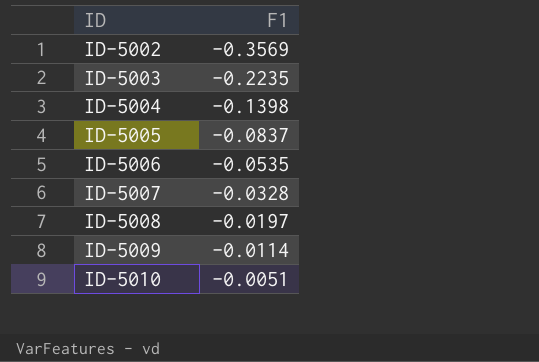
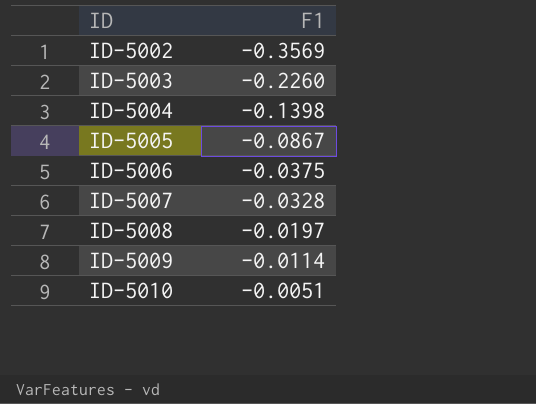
ID-5003 | F1: -0.2235 -> -0.2260
ID-5005 | F1: -0.0837 -> -0.0867
ID-5006 | F1: -0.0535 -> -0.0375

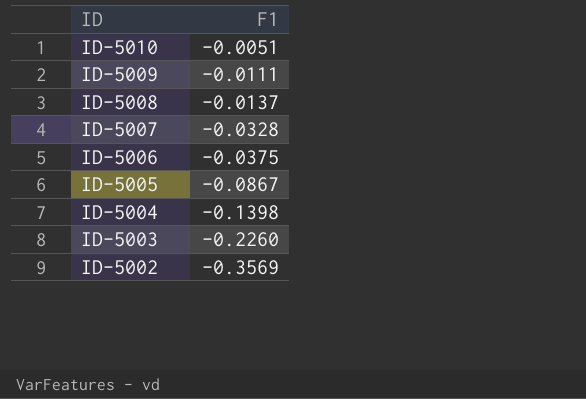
row order: ID ascending -> ID descending
ID-5009 | F1: -0.0114 -> -0.0111
ID-5008 | F1: -0.0197 -> -0.0137

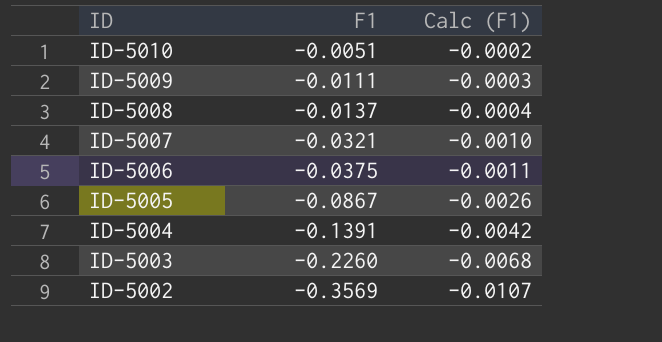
column Calc (F1) | formula: none -> [F1] * 0.03
ID-5007 | F1: -0.0328 -> -0.0321
ID-5004 | F1: -0.1398 -> -0.1391

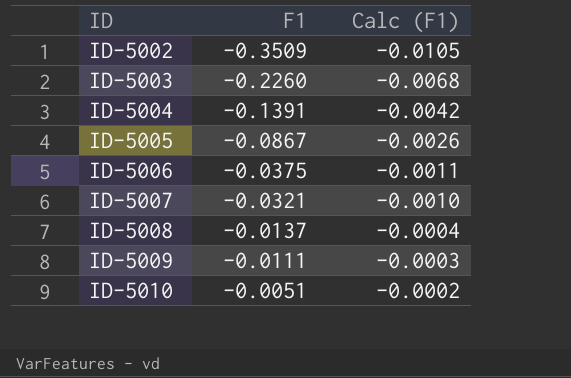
row order: ID descending -> ID ascending
ID-5002 | F1: -0.3569 -> -0.3509
ID-5002 | Calc (F1): -0.0107 -> -0.0105

